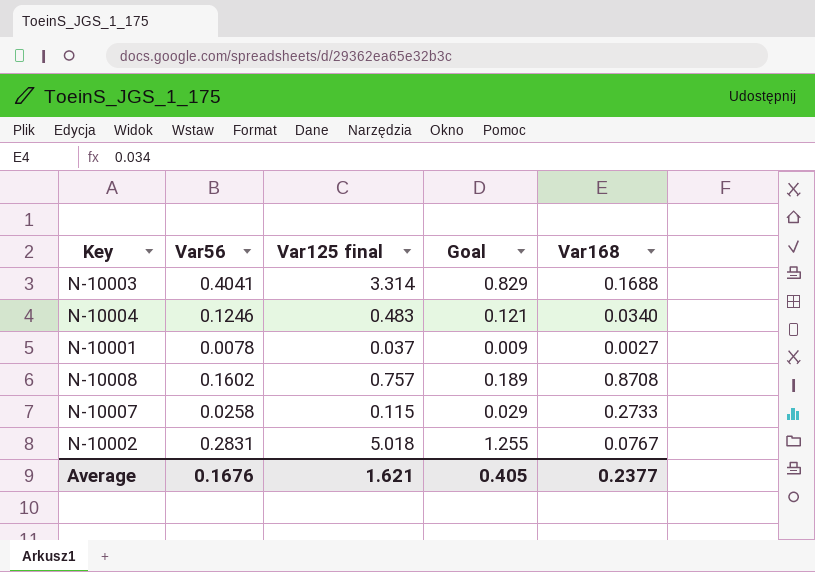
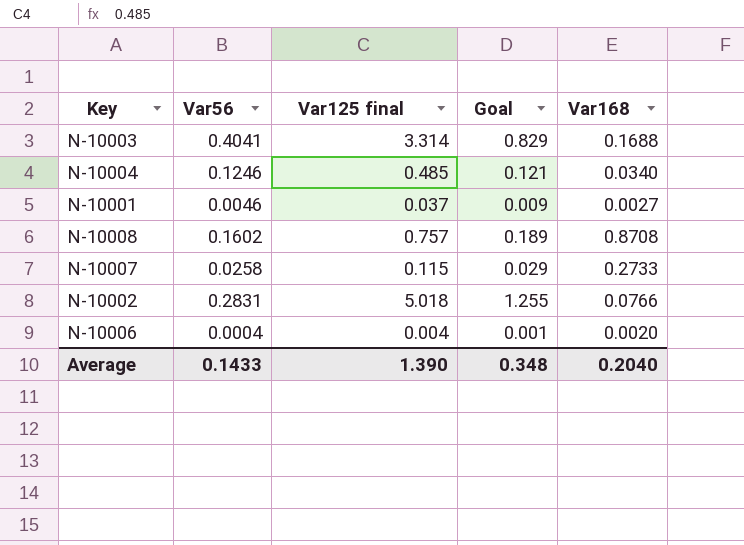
N-10004 | Var125 final: 0.483 -> 0.485
N-10001 | Var56: 0.0078 -> 0.0046
N-10002 | Var168: 0.0767 -> 0.0766
row N-10006: none -> 0.0004 | 0.004 | 0.001 | 0.0020
Average | Var56: 0.1676 -> 0.1433
Average | Var125 final: 1.621 -> 1.390
Average | Goal: 0.405 -> 0.348
Average | Var168: 0.2377 -> 0.2040

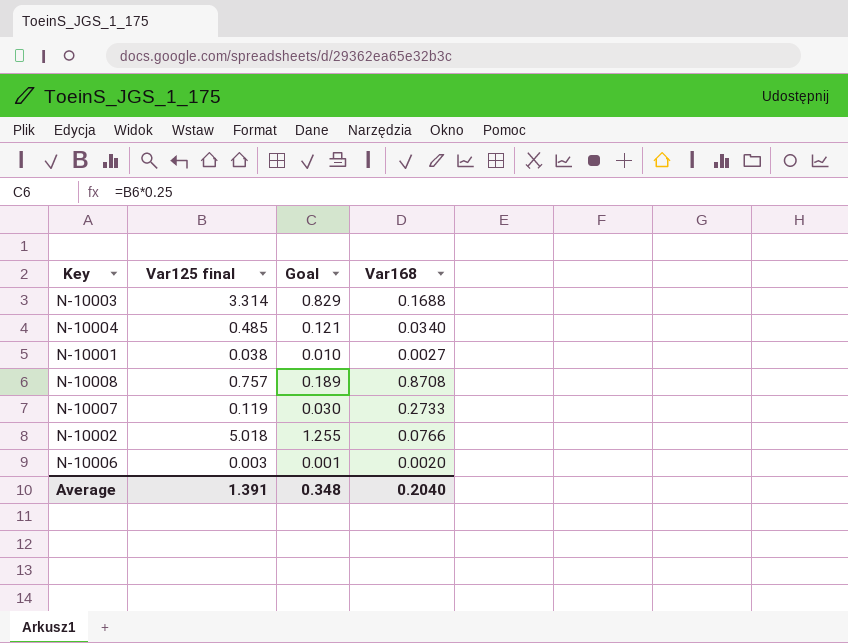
column Var56 | position: 2 -> none
N-10001 | Var125 final: 0.037 -> 0.038
N-10001 | Goal: 0.009 -> 0.010
N-10007 | Var125 final: 0.115 -> 0.119
N-10007 | Goal: 0.029 -> 0.030
N-10006 | Var125 final: 0.004 -> 0.003
Average | Var125 final: 1.390 -> 1.391

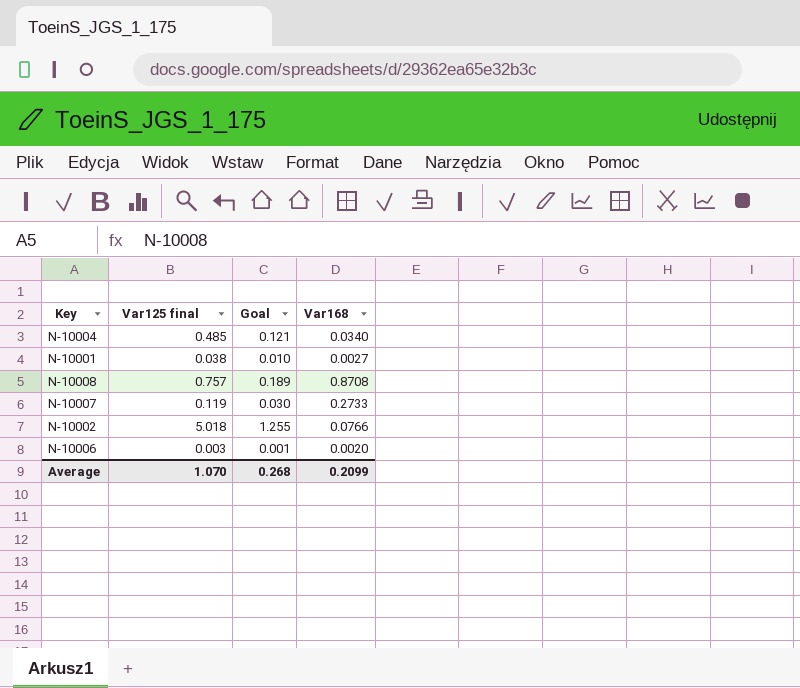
row N-10003: 3.314 | 0.829 | 0.1688 -> none
Average | Var125 final: 1.391 -> 1.070
Average | Goal: 0.348 -> 0.268
Average | Var168: 0.2040 -> 0.2099

